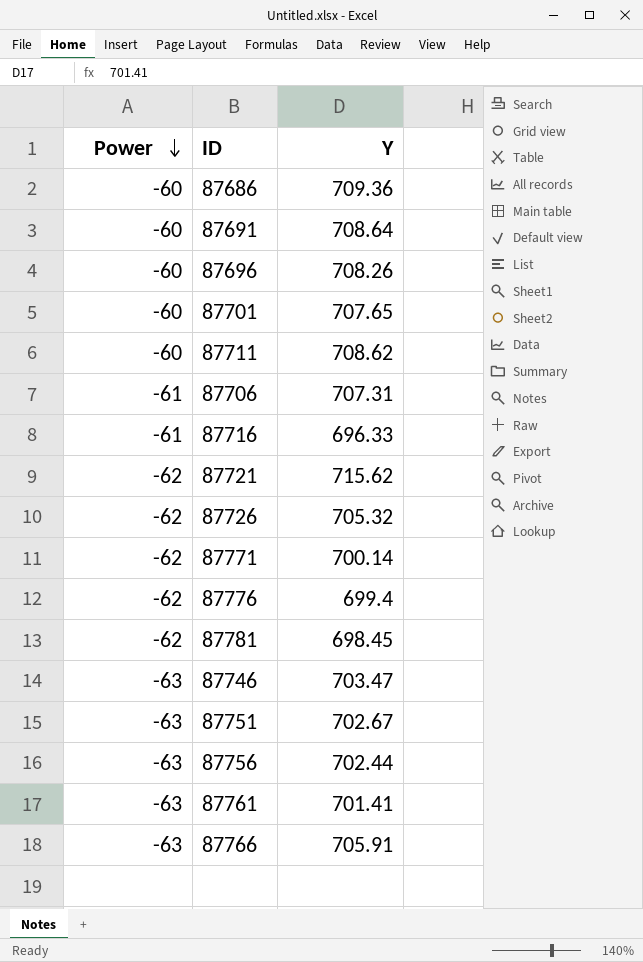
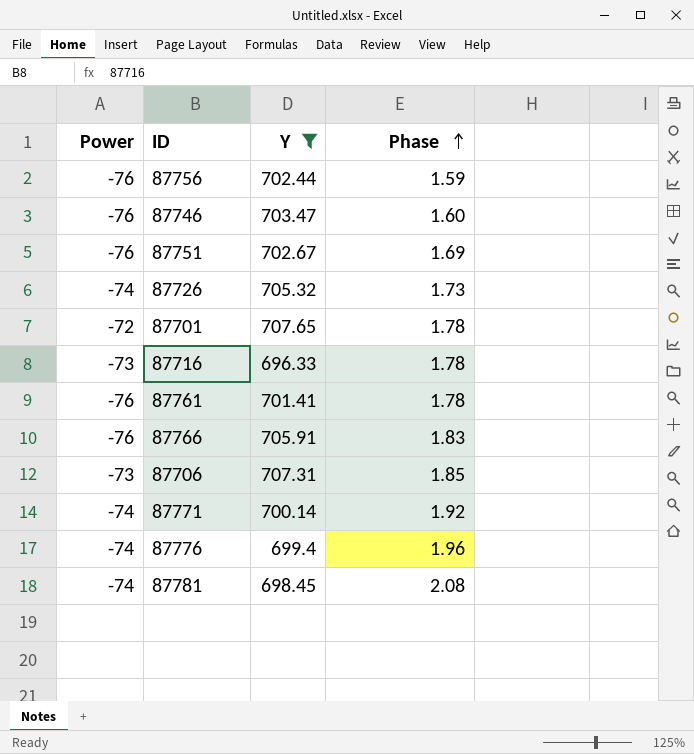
filter: none -> Y <= 707.65
row order: Power descending -> Phase ascending
column Phase | position: none -> 4
87756 | Power: -63 -> -76
87746 | Power: -63 -> -76
87751 | Power: -63 -> -76
87726 | Power: -62 -> -74
87701 | Power: -60 -> -72
87716 | Power: -61 -> -73
87761 | Power: -63 -> -76
87766 | Power: -63 -> -76
87706 | Power: -61 -> -73
87771 | Power: -62 -> -74
87776 | Power: -62 -> -74
87781 | Power: -62 -> -74

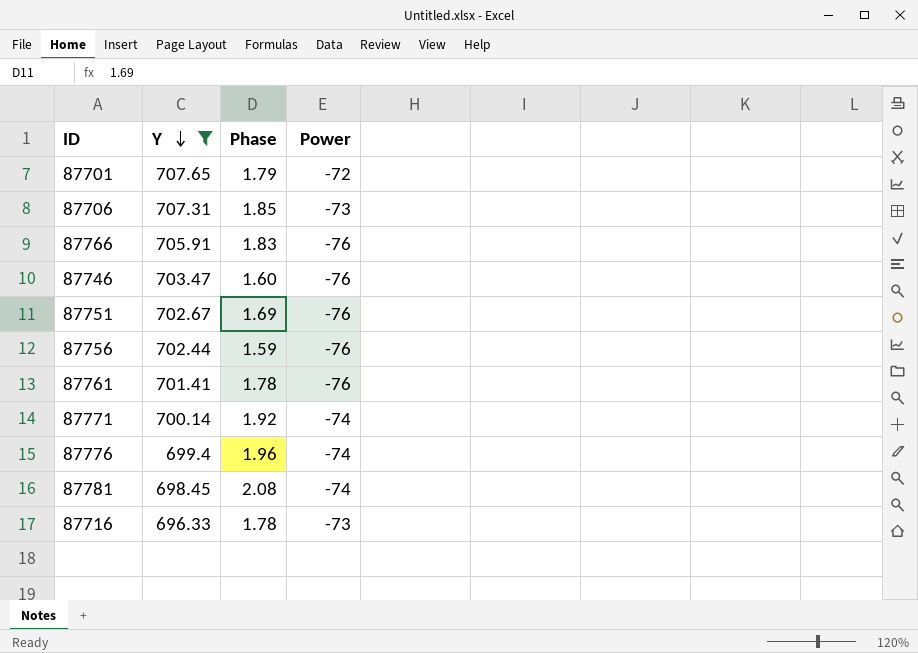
row order: Phase ascending -> Y descending
column Power | position: 1 -> 4
row 87726: -74 | 705.32 | 1.73 -> none
87701 | Phase: 1.78 -> 1.79

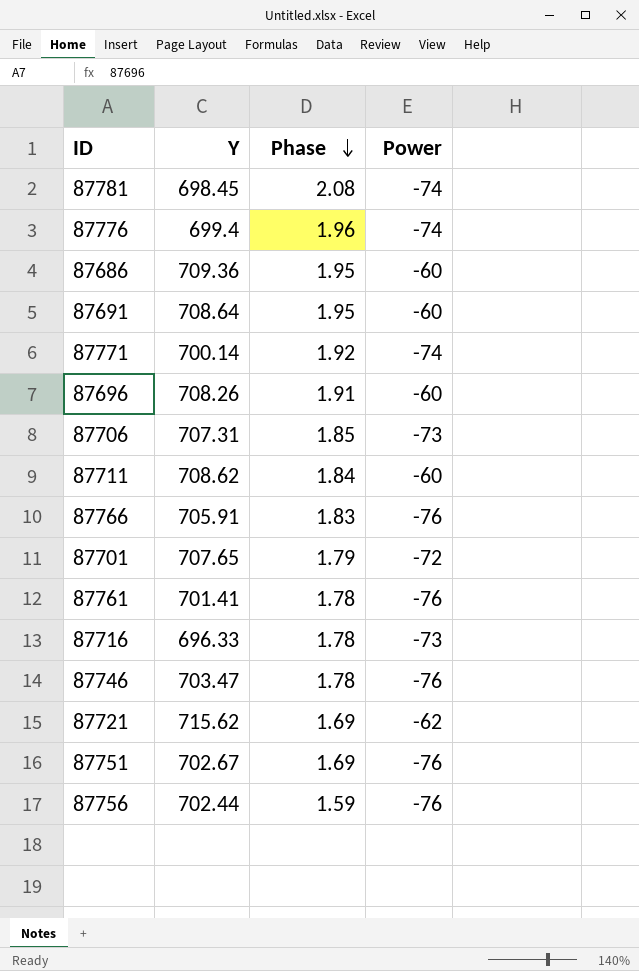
filter: Y <= 707.65 -> none
row order: Y descending -> Phase descending
87746 | Phase: 1.60 -> 1.78

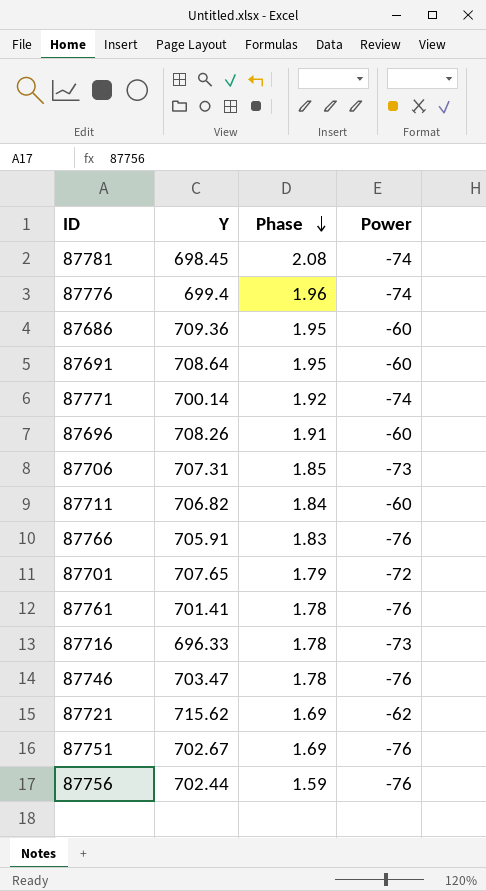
87711 | Y: 708.62 -> 706.82

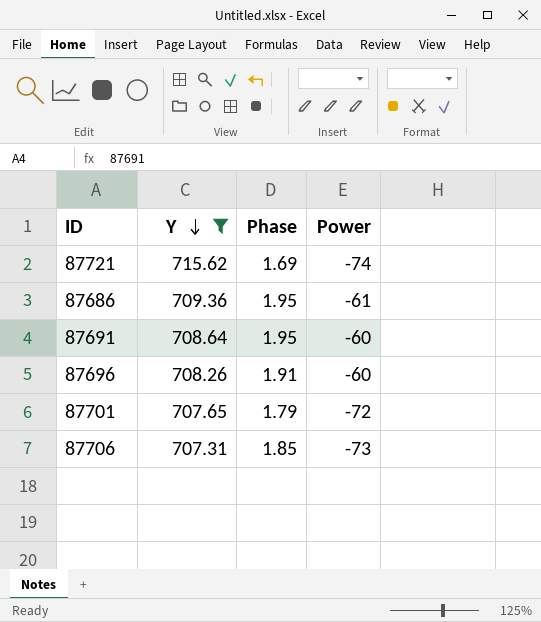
filter: none -> Y >= 707.31
row order: Phase descending -> Y descending
87721 | Power: -62 -> -74
87686 | Power: -60 -> -61

